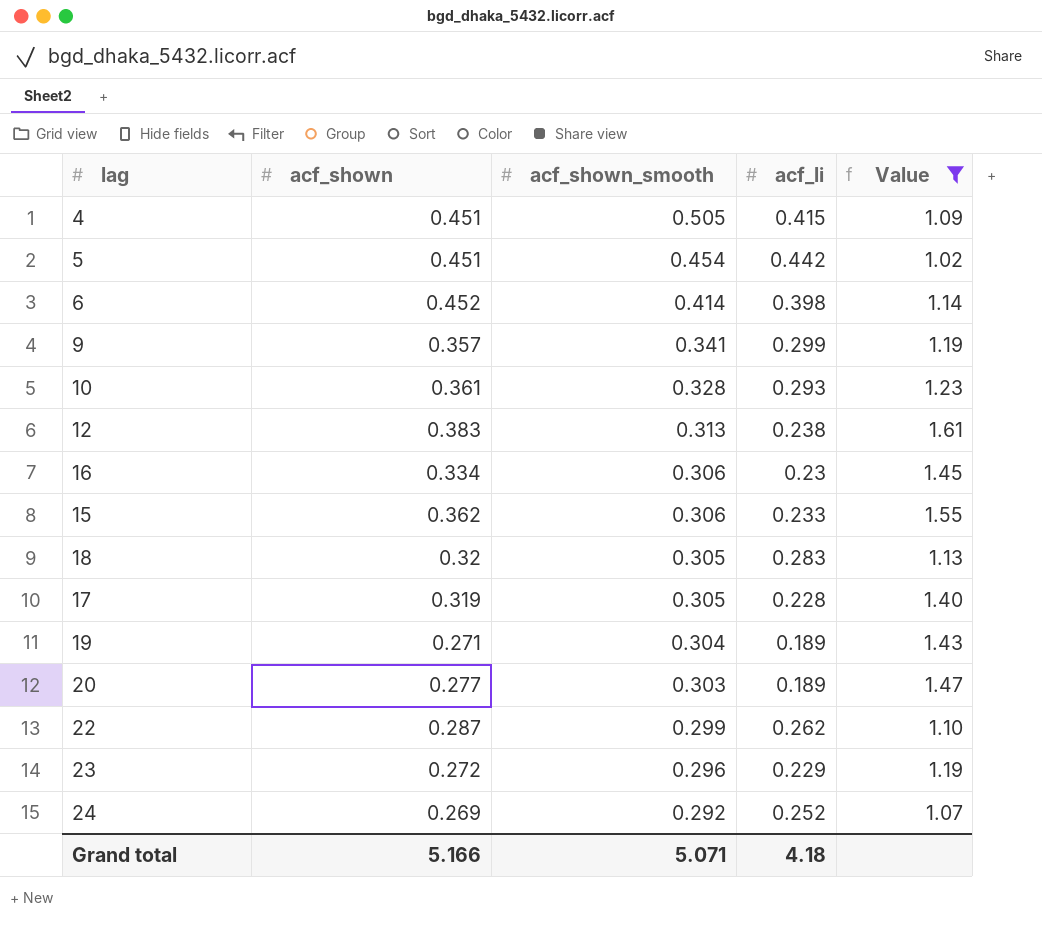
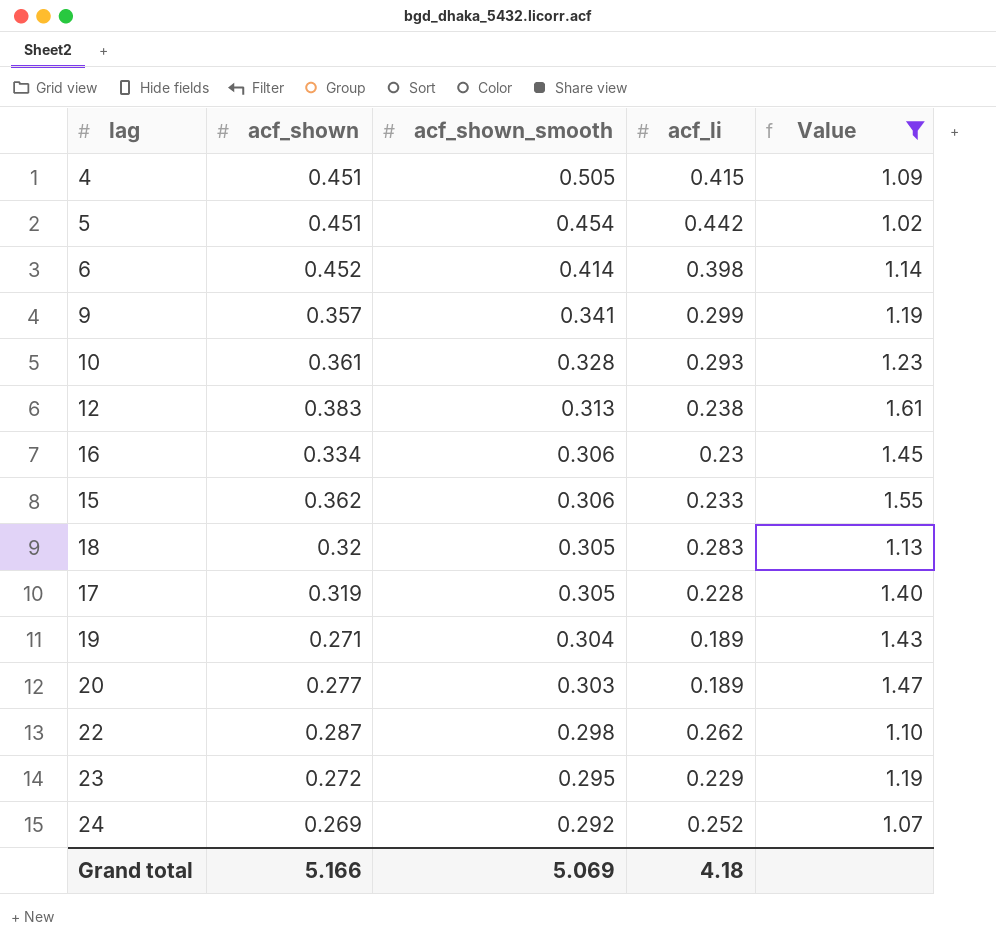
22 | acf_shown_smooth: 0.299 -> 0.298
23 | acf_shown_smooth: 0.296 -> 0.295
Grand total | acf_shown_smooth: 5.071 -> 5.069

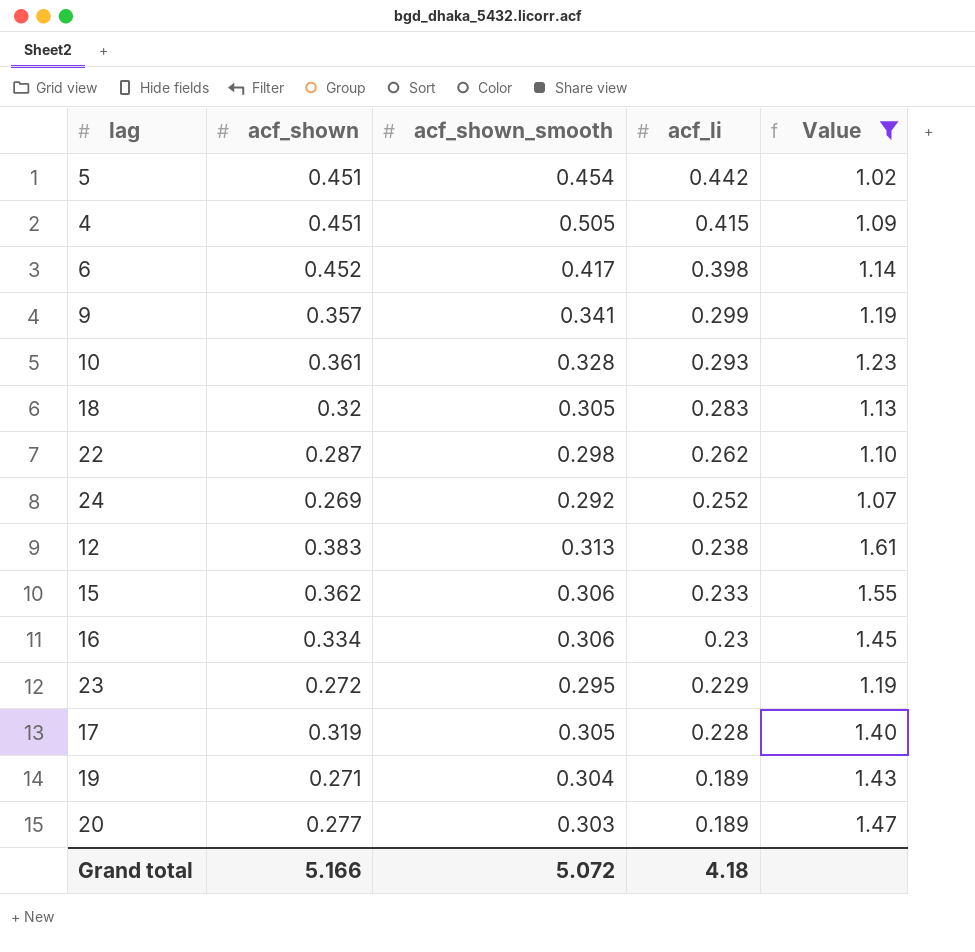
row order: acf_shown_smooth descending -> acf_li descending
6 | acf_shown_smooth: 0.414 -> 0.417
Grand total | acf_shown_smooth: 5.069 -> 5.072

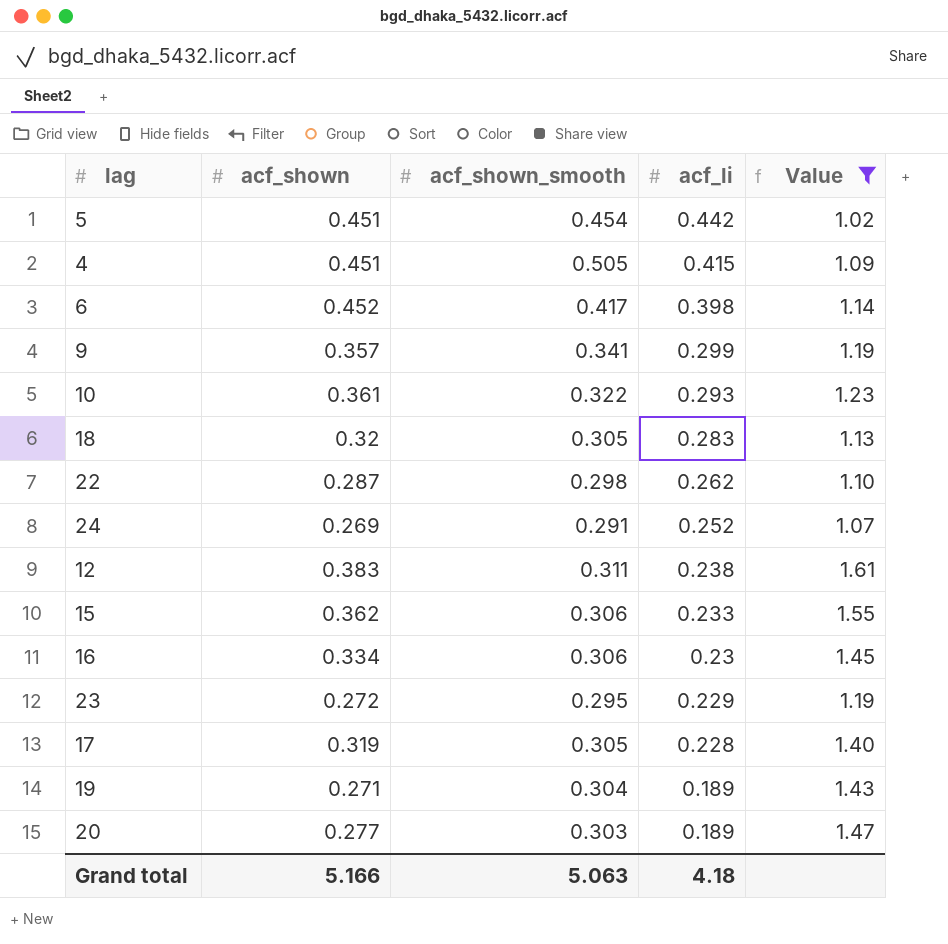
10 | acf_shown_smooth: 0.328 -> 0.322
24 | acf_shown_smooth: 0.292 -> 0.291
12 | acf_shown_smooth: 0.313 -> 0.311
Grand total | acf_shown_smooth: 5.072 -> 5.063

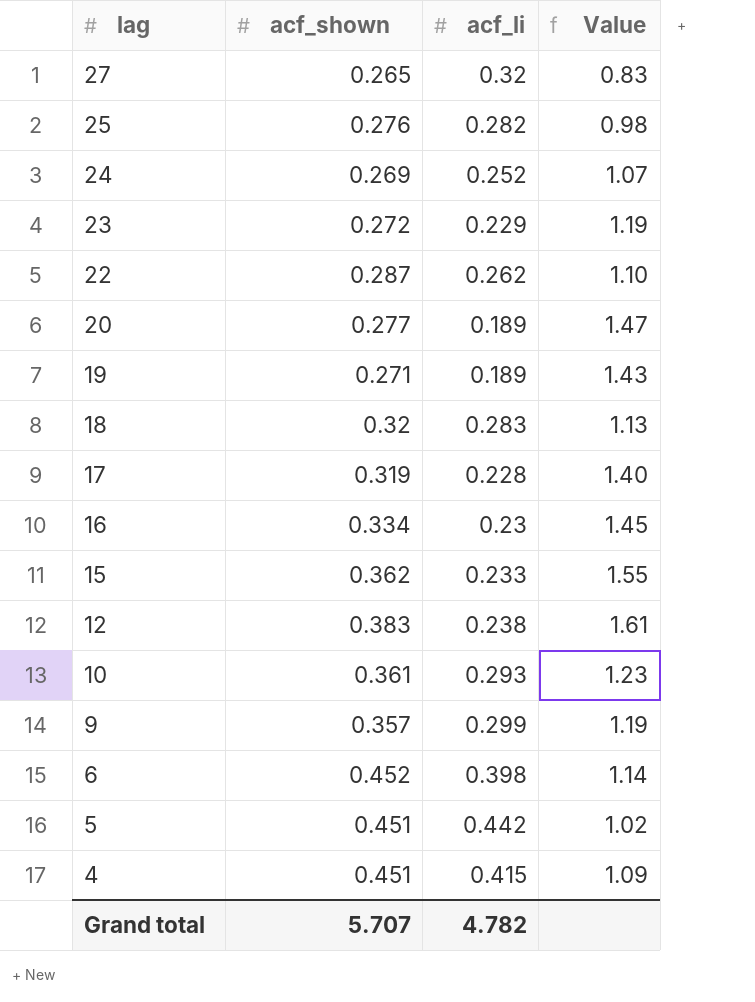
filter: Value >= 1.02 -> none
row order: acf_li descending -> lag descending
column acf_shown_smooth | position: 3 -> none
Grand total | acf_shown: 5.166 -> 5.707
Grand total | acf_li: 4.18 -> 4.782

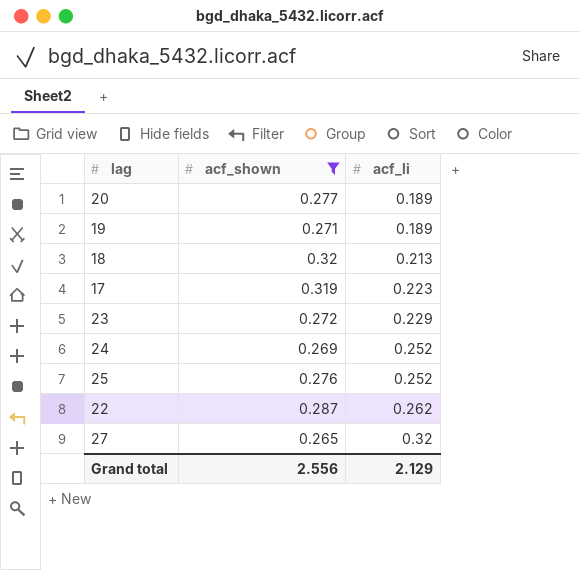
filter: none -> acf_shown <= 0.32
row order: lag descending -> acf_li ascending
column Value | formula: [acf_shown] / [acf_li] -> none
18 | acf_li: 0.283 -> 0.213
17 | acf_li: 0.228 -> 0.223
25 | acf_li: 0.282 -> 0.252
Grand total | acf_shown: 5.707 -> 2.556
Grand total | acf_li: 4.782 -> 2.129

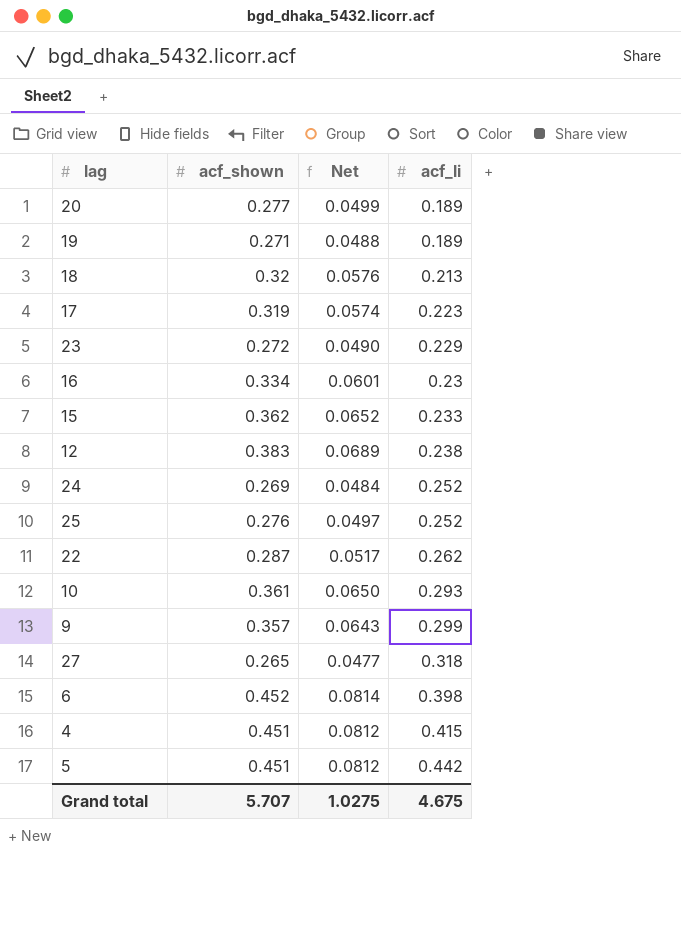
filter: acf_shown <= 0.32 -> none
column Net | formula: none -> [acf_shown] * 0.18
27 | acf_li: 0.32 -> 0.318
Grand total | acf_shown: 2.556 -> 5.707
Grand total | acf_li: 2.129 -> 4.675

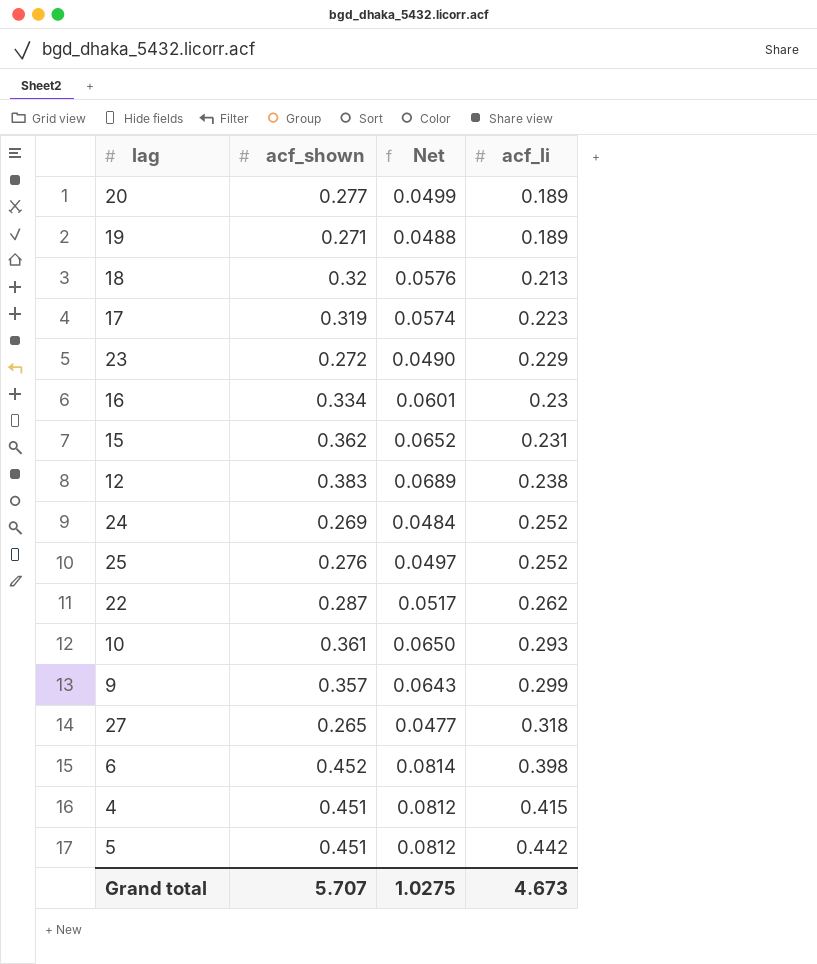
15 | acf_li: 0.233 -> 0.231
Grand total | acf_li: 4.675 -> 4.673

